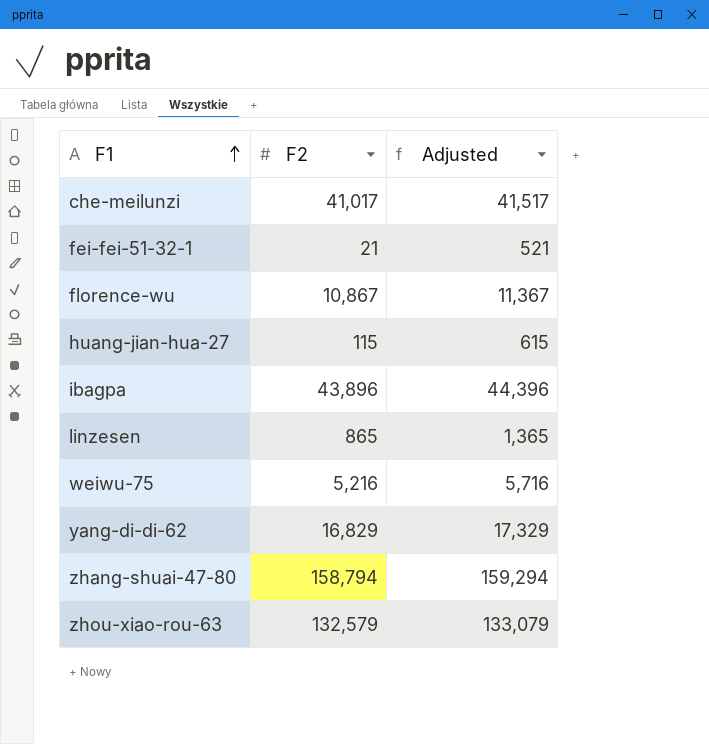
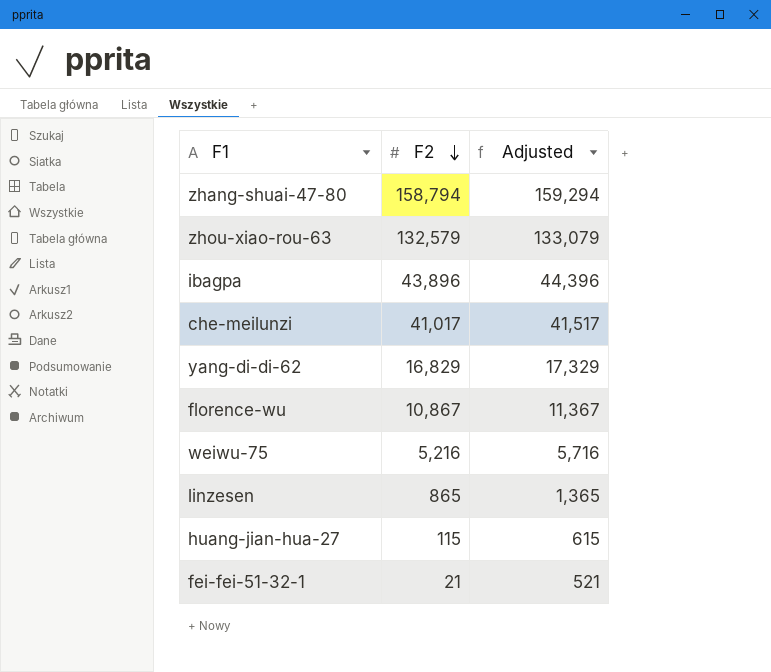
row order: F1 ascending -> F2 descending

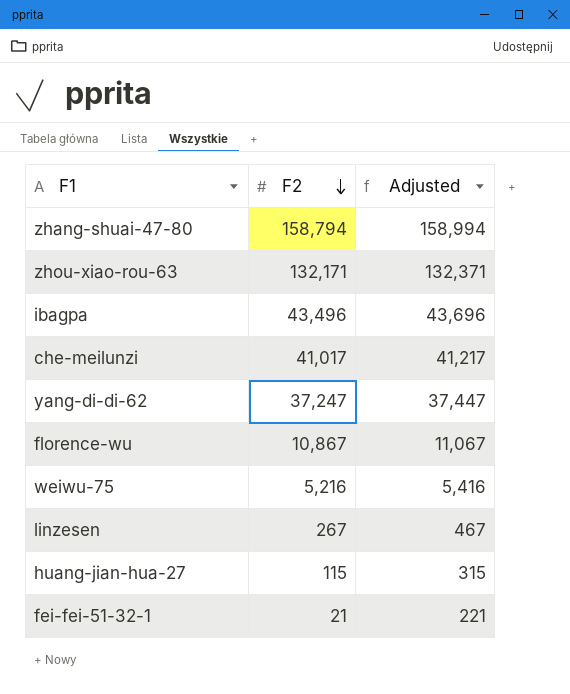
column Adjusted | formula: [F2] + 500 -> [F2] + 200
zhou-xiao-rou-63 | F2: 132,579 -> 132,171
ibagpa | F2: 43,896 -> 43,496
yang-di-di-62 | F2: 16,829 -> 37,247
linzesen | F2: 865 -> 267

